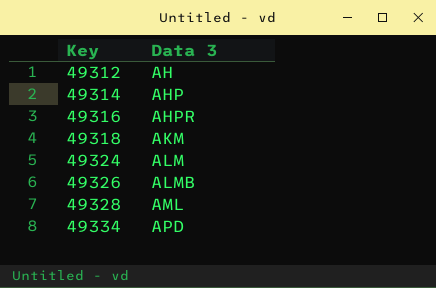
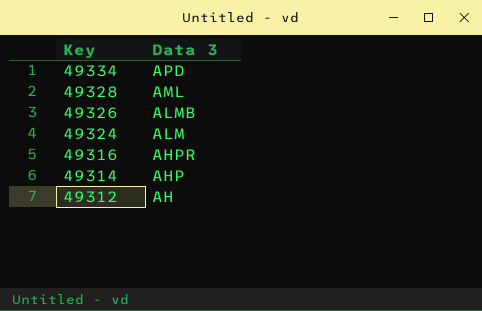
row order: Key ascending -> Key descending
row 49318: AKM -> none

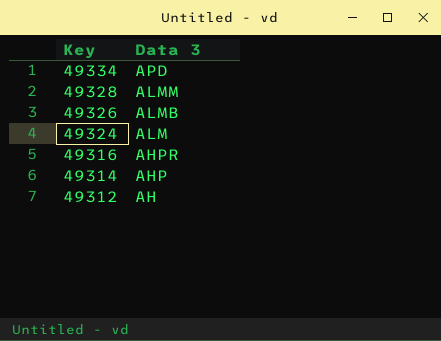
49328 | Data 3: AML -> ALMM

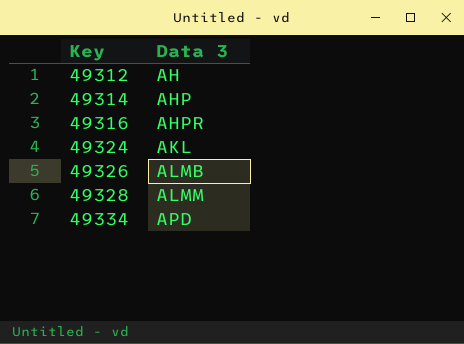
row order: Key descending -> Key ascending
49324 | Data 3: ALM -> AKL

